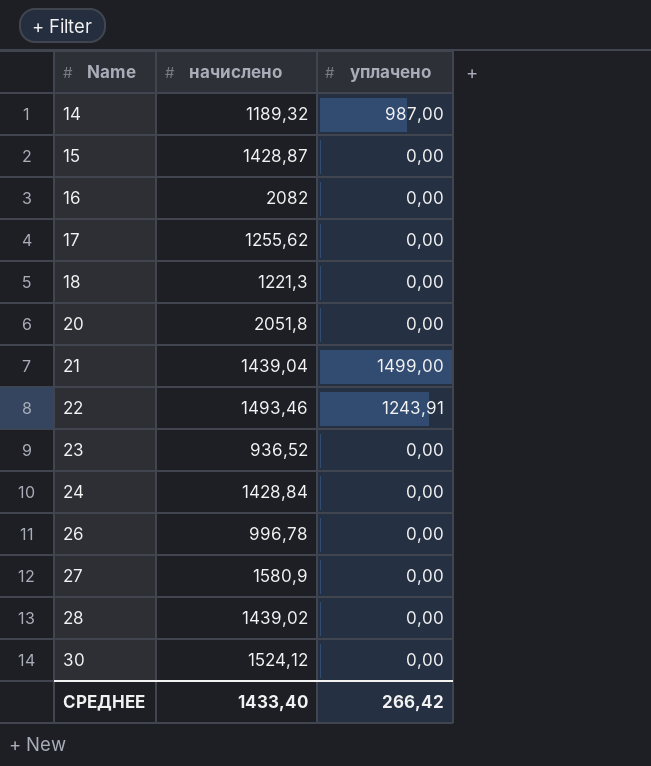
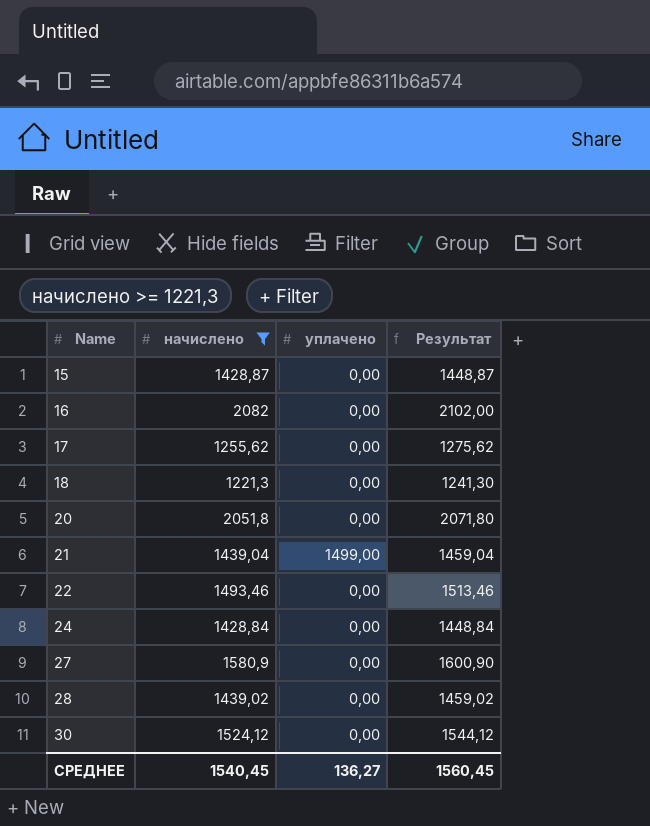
filter: none -> начислено >= 1221,3
column Результат | formula: none -> [начислено] + 20
22 | уплачено: 1243,91 -> 0,00
СРЕДНЕЕ | начислено: 1433,40 -> 1540,45
СРЕДНЕЕ | уплачено: 266,42 -> 136,27

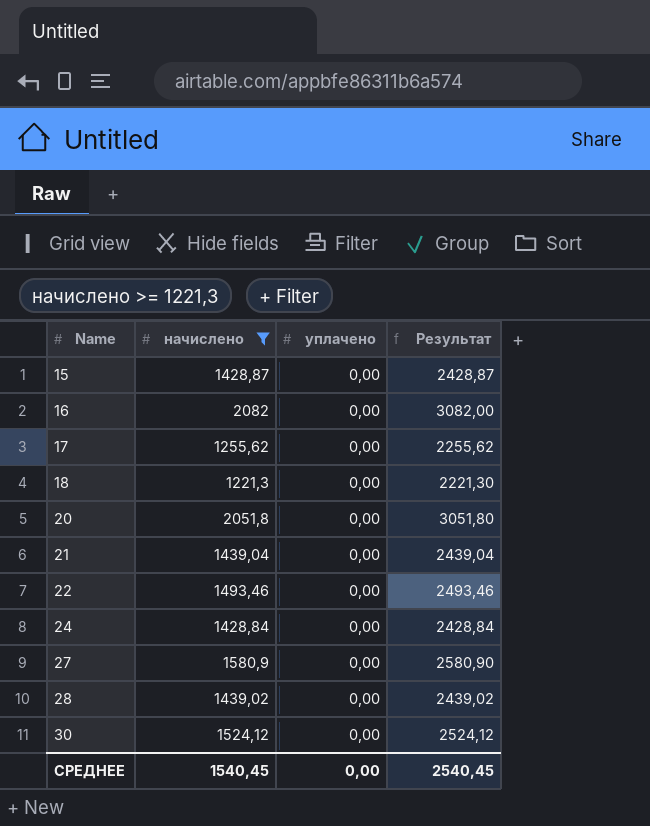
column Результат | formula: [начислено] + 20 -> [начислено] + 1000
21 | уплачено: 1499,00 -> 0,00
СРЕДНЕЕ | уплачено: 136,27 -> 0,00
СРЕДНЕЕ | Результат: 1560,45 -> 2540,45

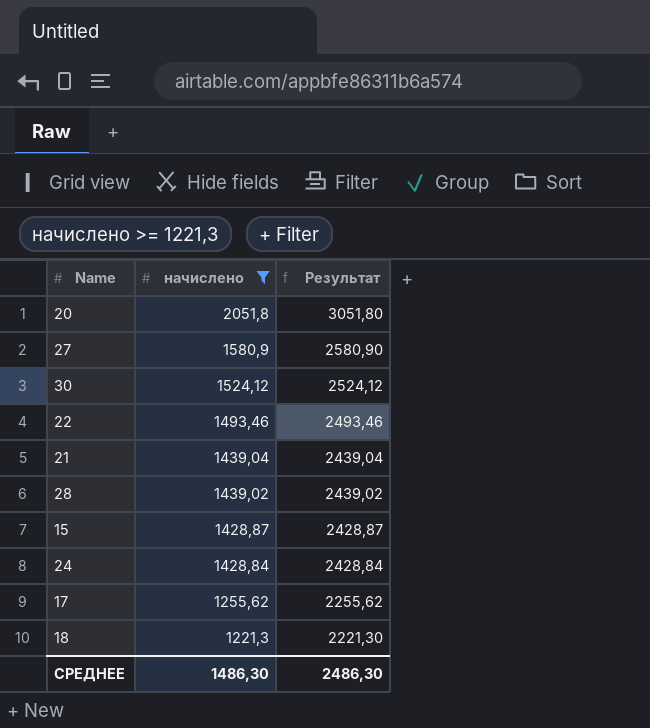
row order: Name ascending -> начислено descending
column уплачено | position: 3 -> none
row 16: 2082 | 0,00 | 3082,00 -> none
СРЕДНЕЕ | начислено: 1540,45 -> 1486,30
СРЕДНЕЕ | Результат: 2540,45 -> 2486,30

